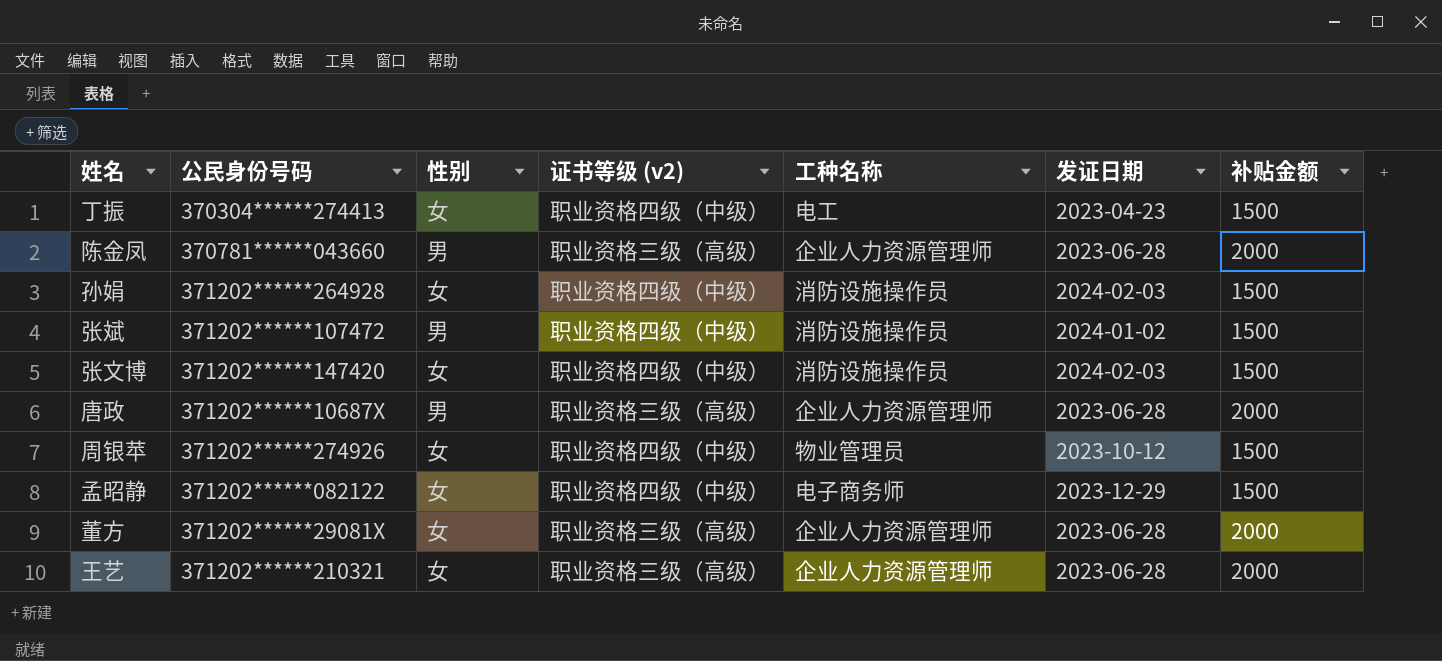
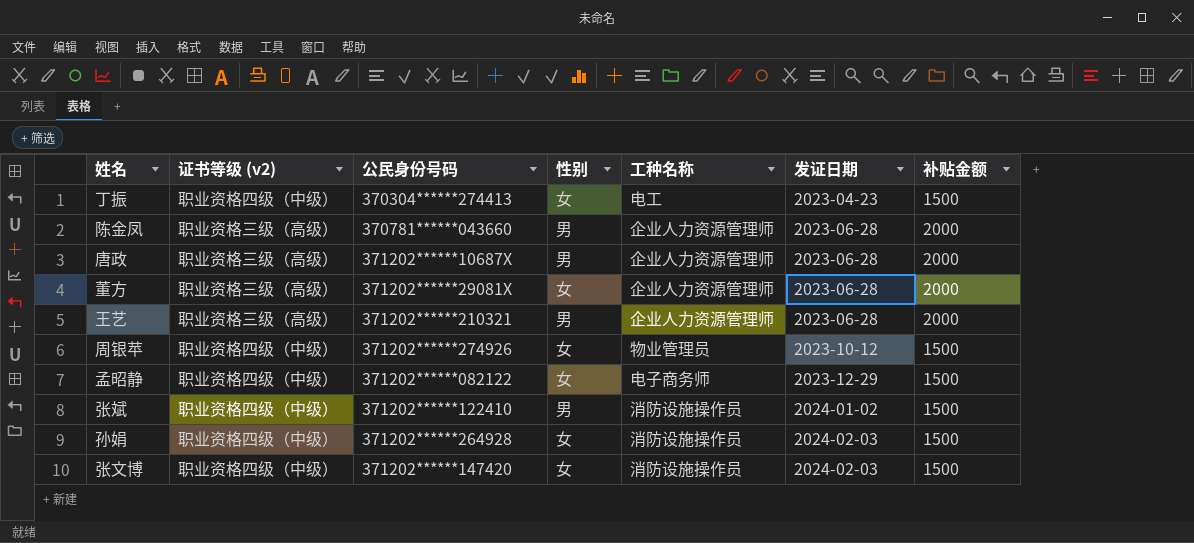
row order: none -> 发证日期 ascending
column 证书等级 (v2) | position: 4 -> 2
王艺 | 性别: 女 -> 男
张斌 | 公民身份号码: 371202******107472 -> 371202******122410

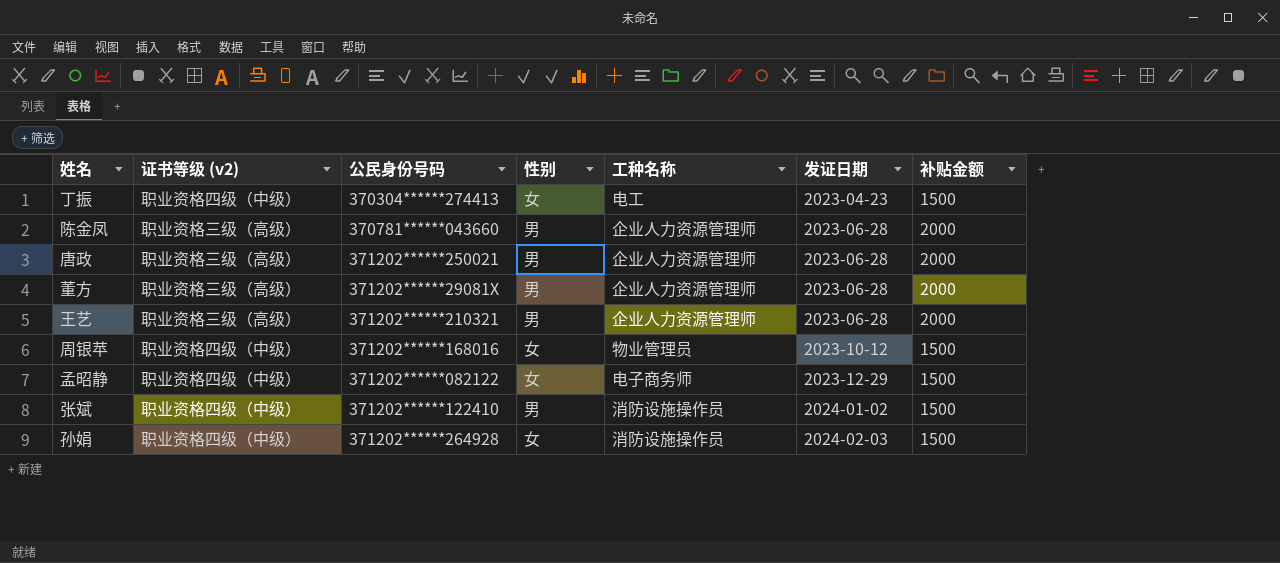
row 张文博: 职业资格四级（中级） | 371202******147420 | 女 | 消防设施操作员 | 2024-02-03 | 1500 -> none
唐政 | 公民身份号码: 371202******10687X -> 371202******250021
董方 | 性别: 女 -> 男
周银苹 | 公民身份号码: 371202******274926 -> 371202******168016

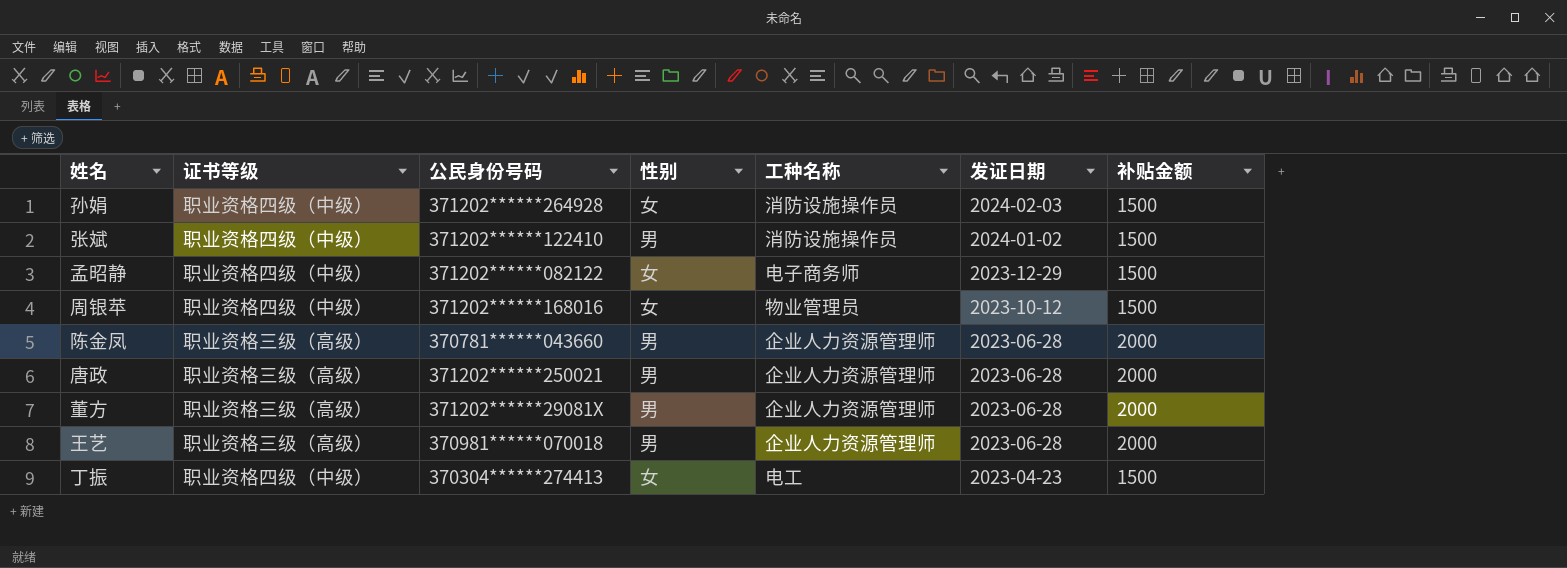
row order: 发证日期 ascending -> 发证日期 descending
column name: 证书等级 (v2) -> 证书等级
王艺 | 公民身份号码: 371202******210321 -> 370981******070018

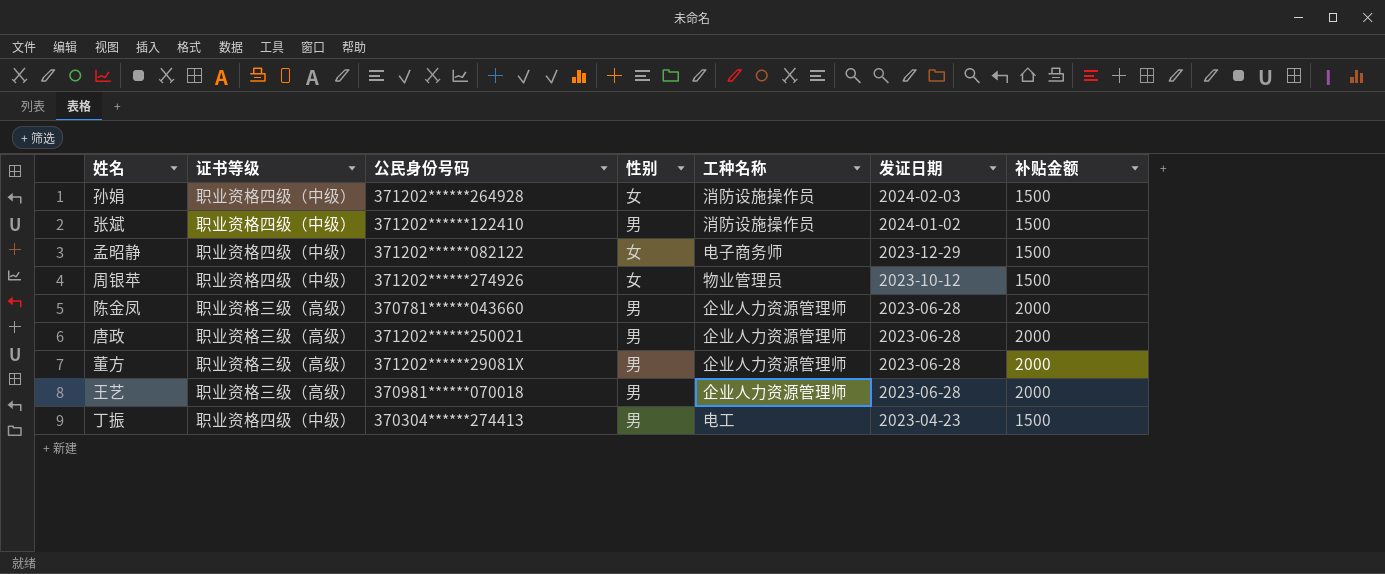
周银苹 | 公民身份号码: 371202******168016 -> 371202******274926
丁振 | 性别: 女 -> 男

